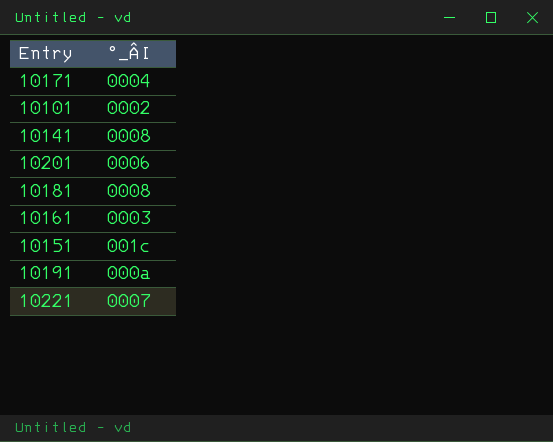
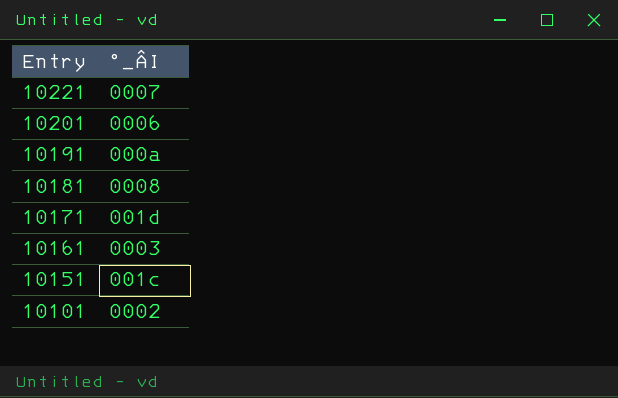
row order: none -> Entry descending
row 10141: 0008 -> none
10171 | °_ÂI: 0004 -> 001d

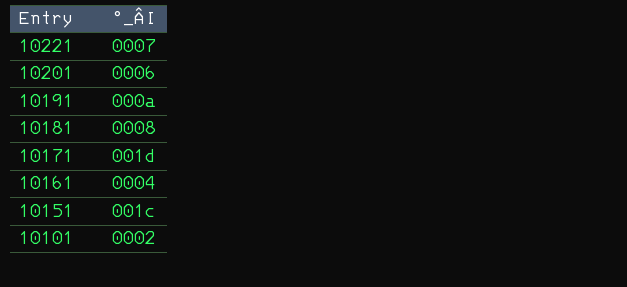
10161 | °_ÂI: 0003 -> 0004

